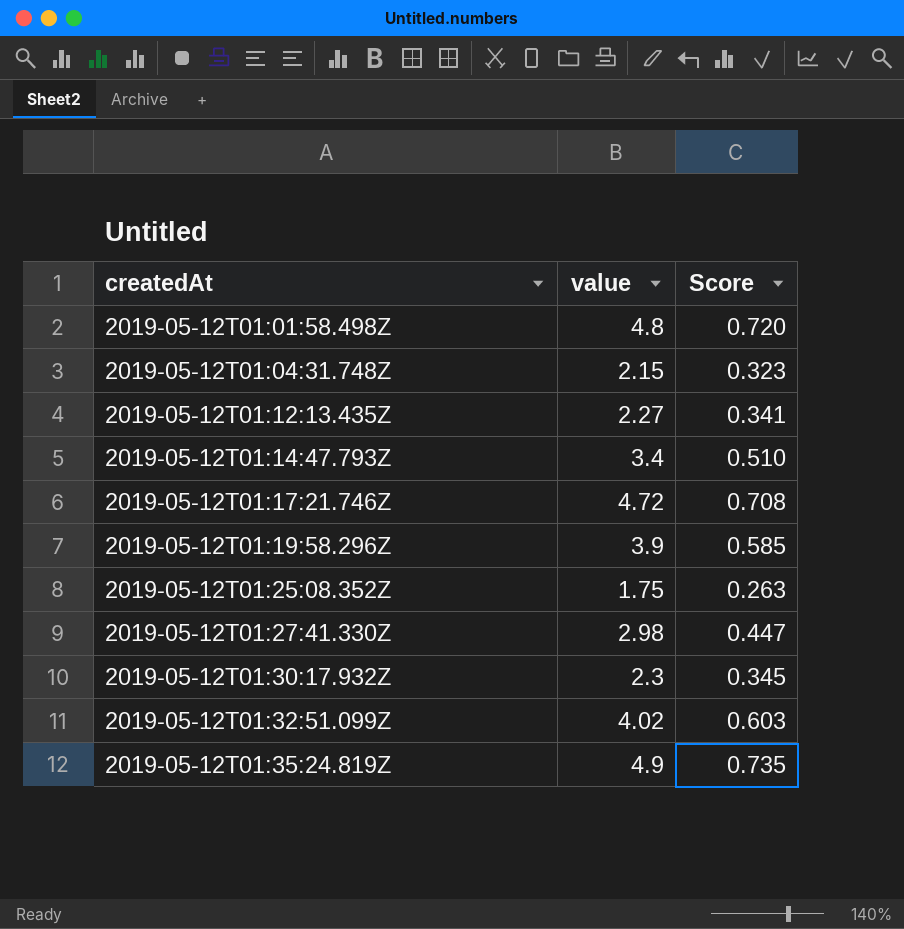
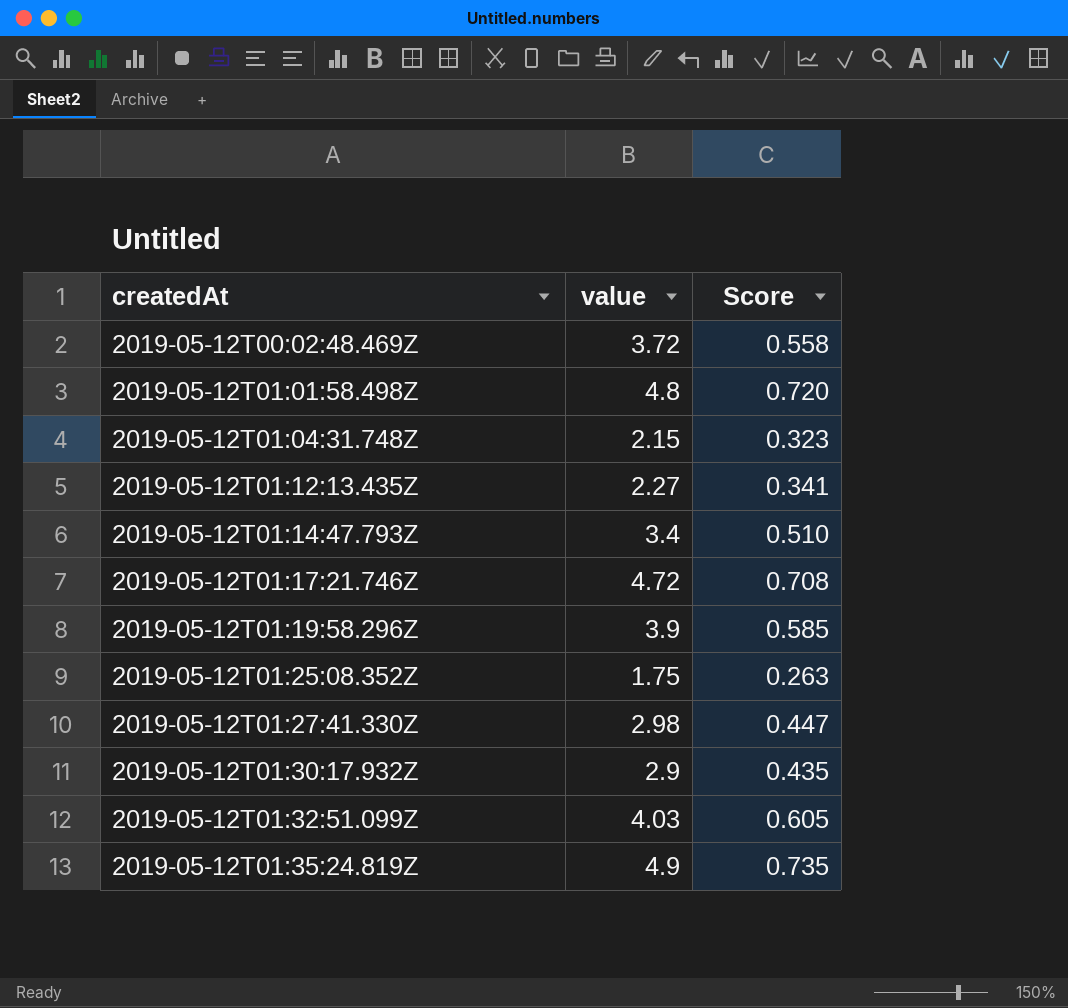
row 2019-05-12T00:02:48.469Z: none -> 3.72 | 0.558
2019-05-12T01:30:17.932Z | value: 2.3 -> 2.9
2019-05-12T01:30:17.932Z | Score: 0.345 -> 0.435
2019-05-12T01:32:51.099Z | value: 4.02 -> 4.03
2019-05-12T01:32:51.099Z | Score: 0.603 -> 0.605

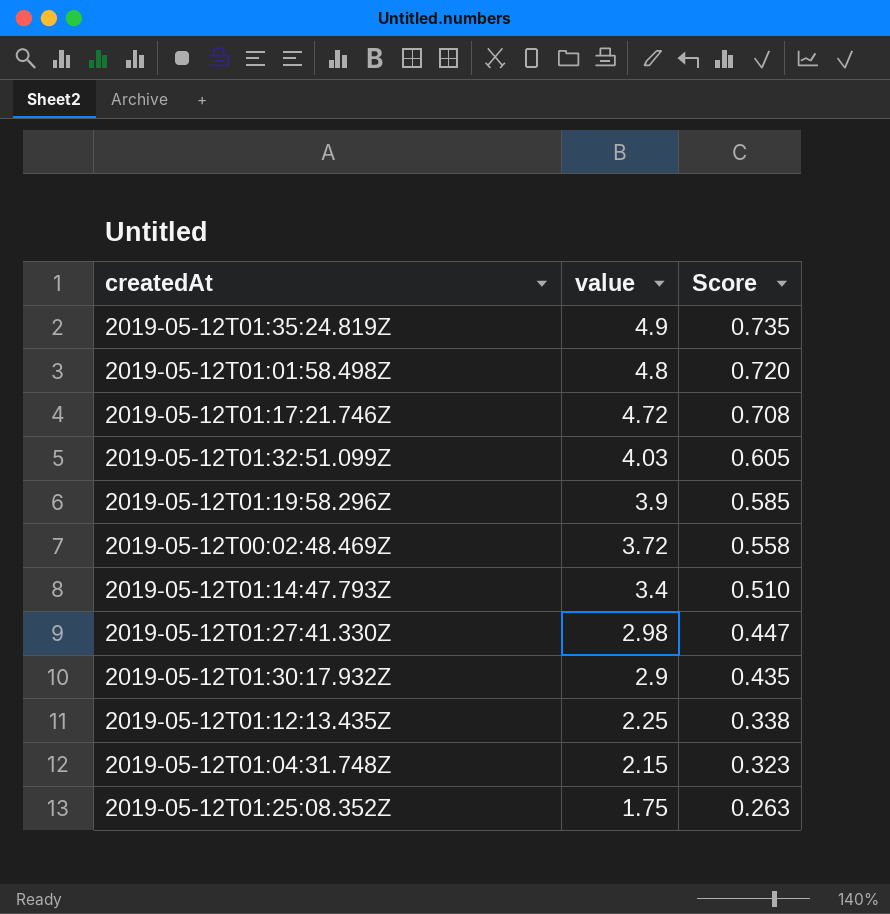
row order: createdAt ascending -> value descending
2019-05-12T01:12:13.435Z | value: 2.27 -> 2.25
2019-05-12T01:12:13.435Z | Score: 0.341 -> 0.338

